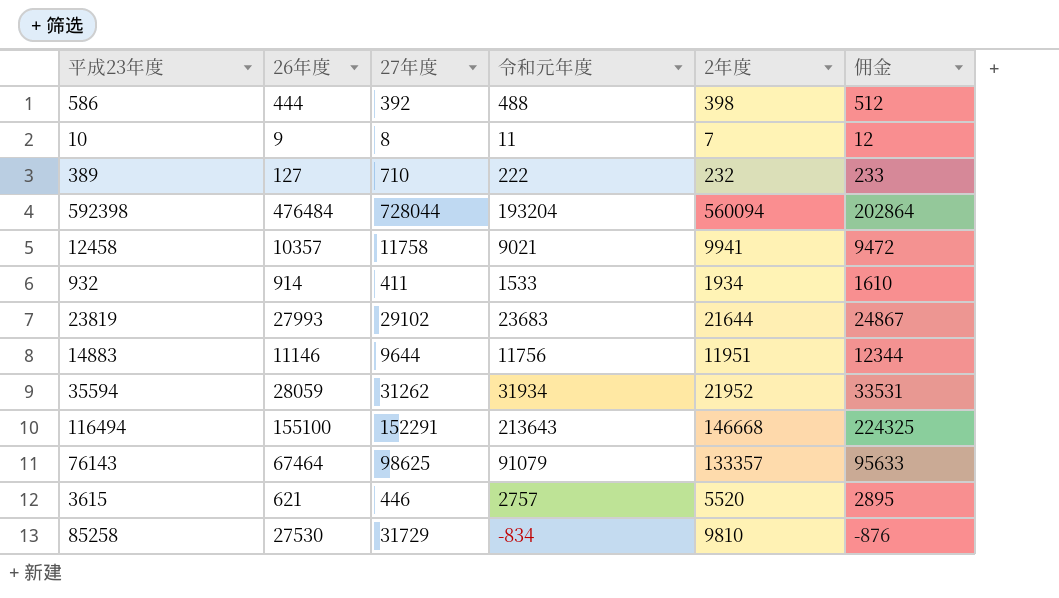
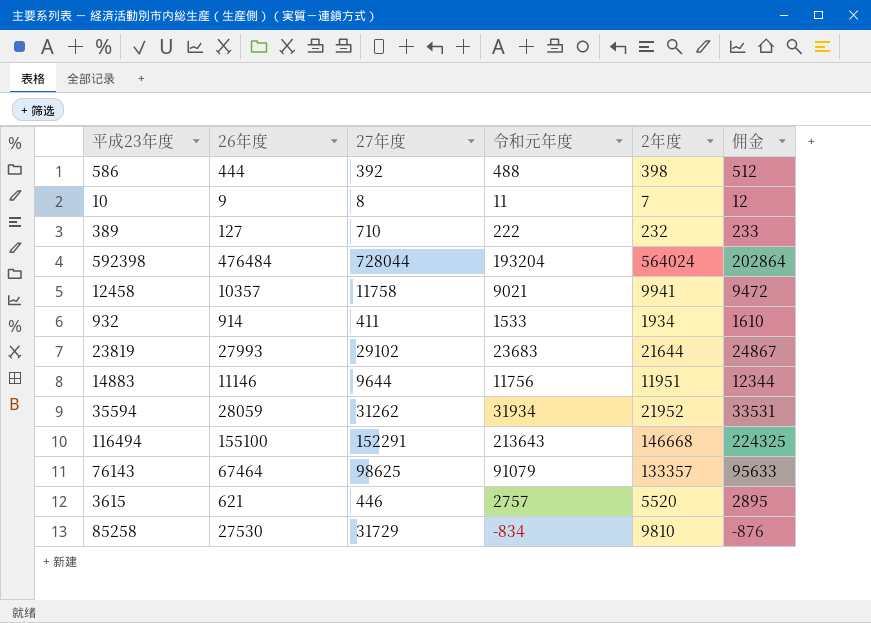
592398 | 2年度: 560094 -> 564024

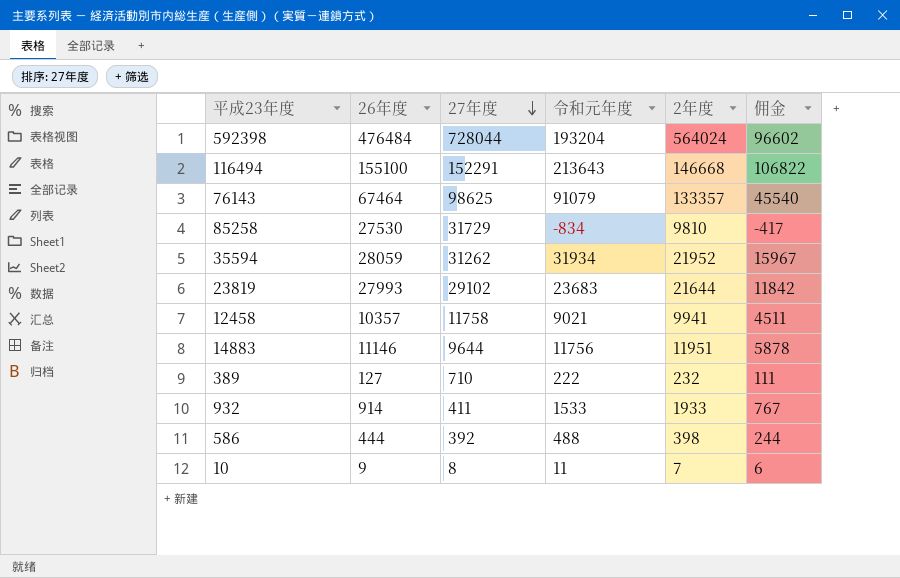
row order: none -> 27年度 descending
column 佣金 | formula: [令和元年度] * 1.05 -> [令和元年度] * 0.5
row 3615: 621 | 446 | 2757 | 5520 | 2895 -> none
932 | 2年度: 1934 -> 1933

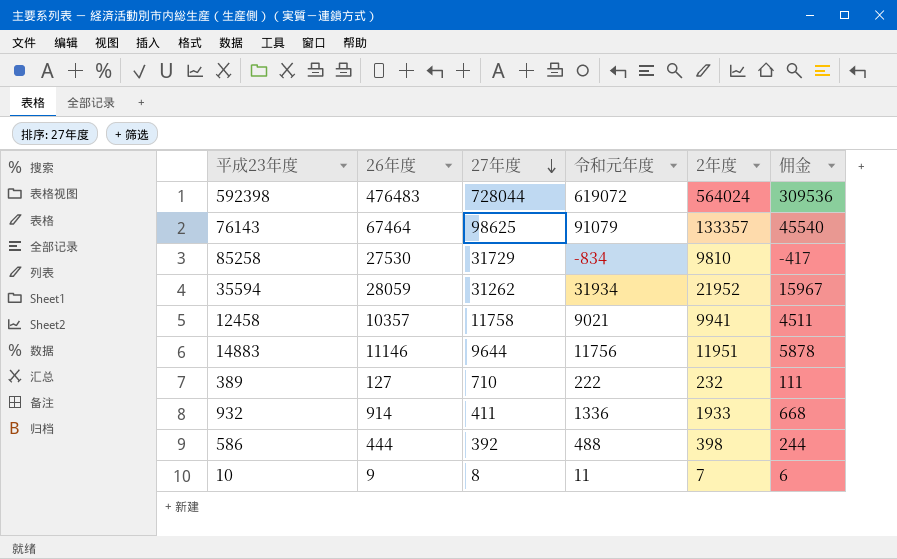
row 116494: 155100 | 152291 | 213643 | 146668 | 106822 -> none
row 23819: 27993 | 29102 | 23683 | 21644 | 11842 -> none
592398 | 26年度: 476484 -> 476483
592398 | 令和元年度: 193204 -> 619072
592398 | 佣金: 96602 -> 309536
932 | 令和元年度: 1533 -> 1336
932 | 佣金: 767 -> 668

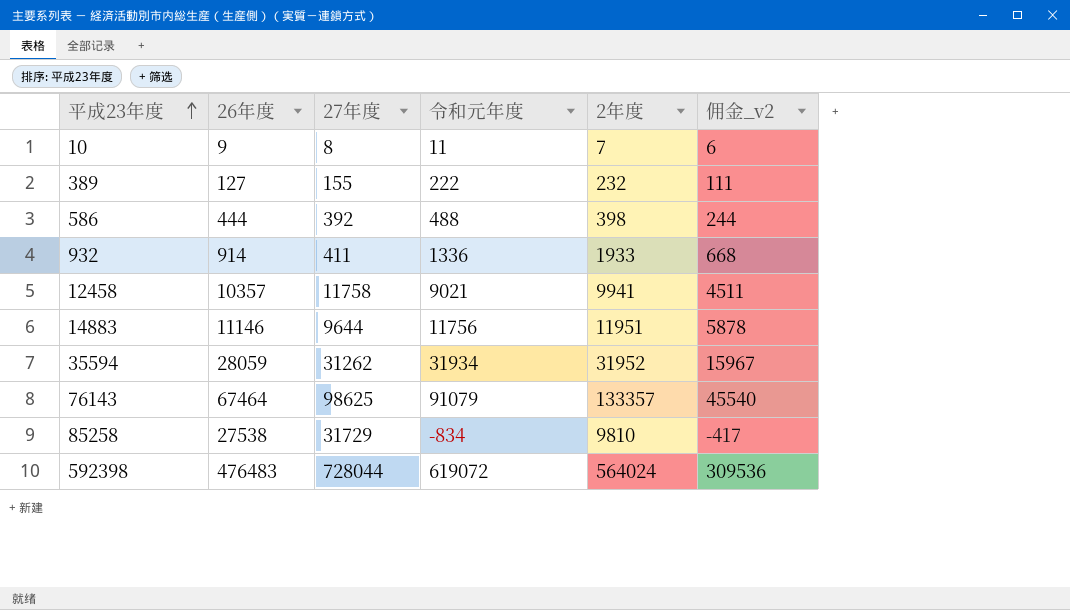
row order: 27年度 descending -> 平成23年度 ascending
column name: 佣金 -> 佣金_v2
389 | 27年度: 710 -> 155
35594 | 2年度: 21952 -> 31952
85258 | 26年度: 27530 -> 27538

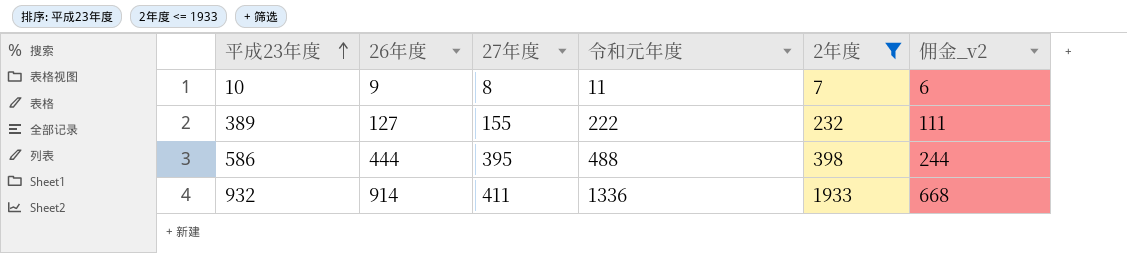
filter: none -> 2年度 <= 1933
586 | 27年度: 392 -> 395

